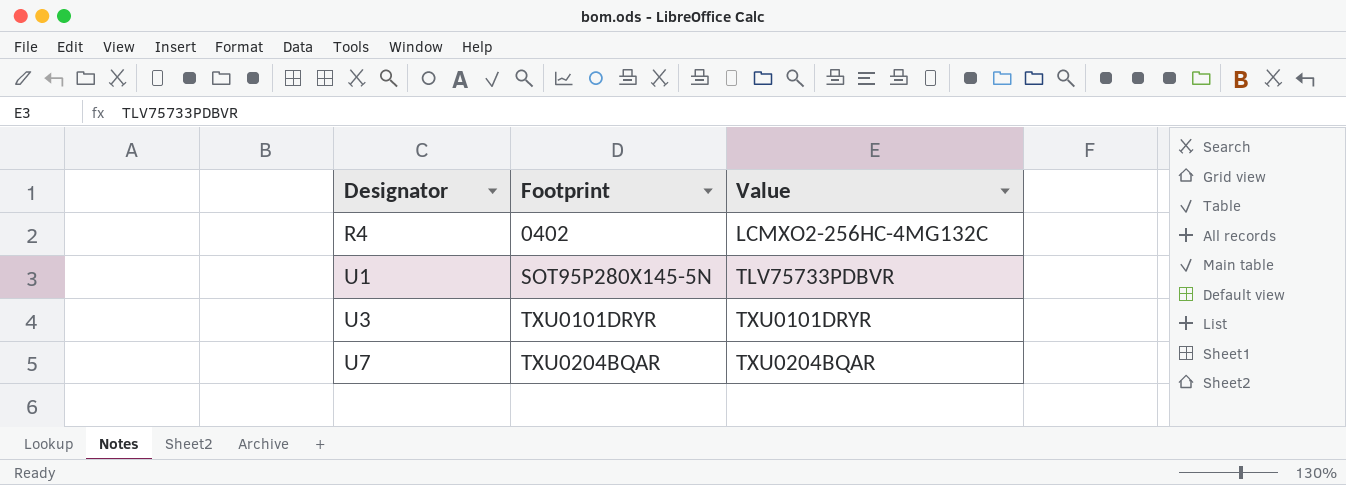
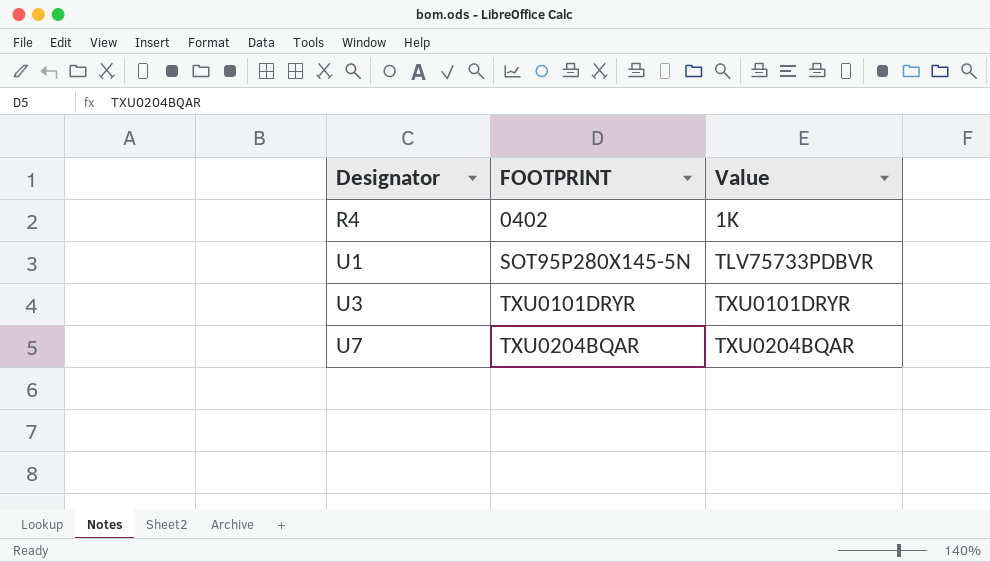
column name: Footprint -> FOOTPRINT
R4 | Value: LCMXO2-256HC-4MG132C -> 1K

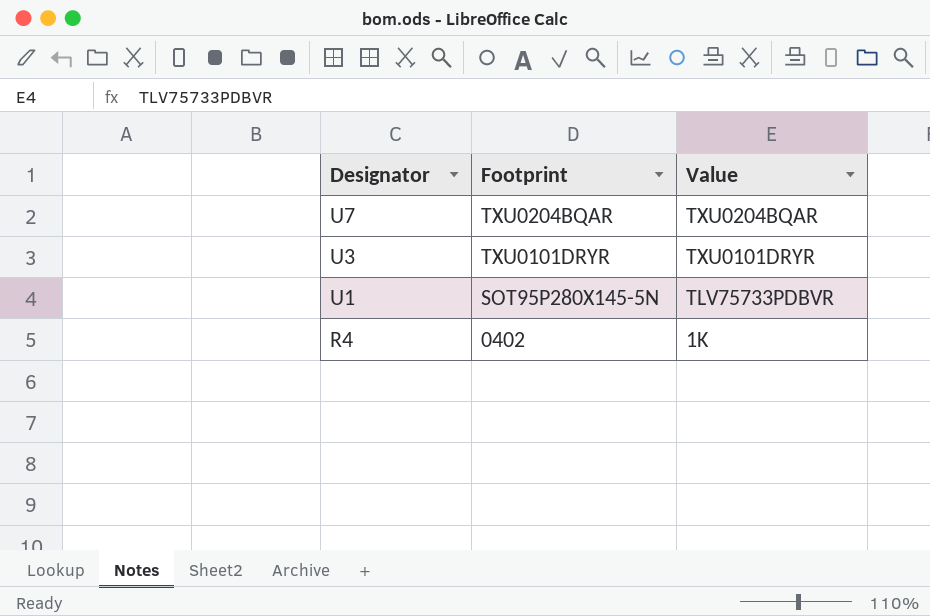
row order: Designator ascending -> Designator descending
column name: FOOTPRINT -> Footprint

